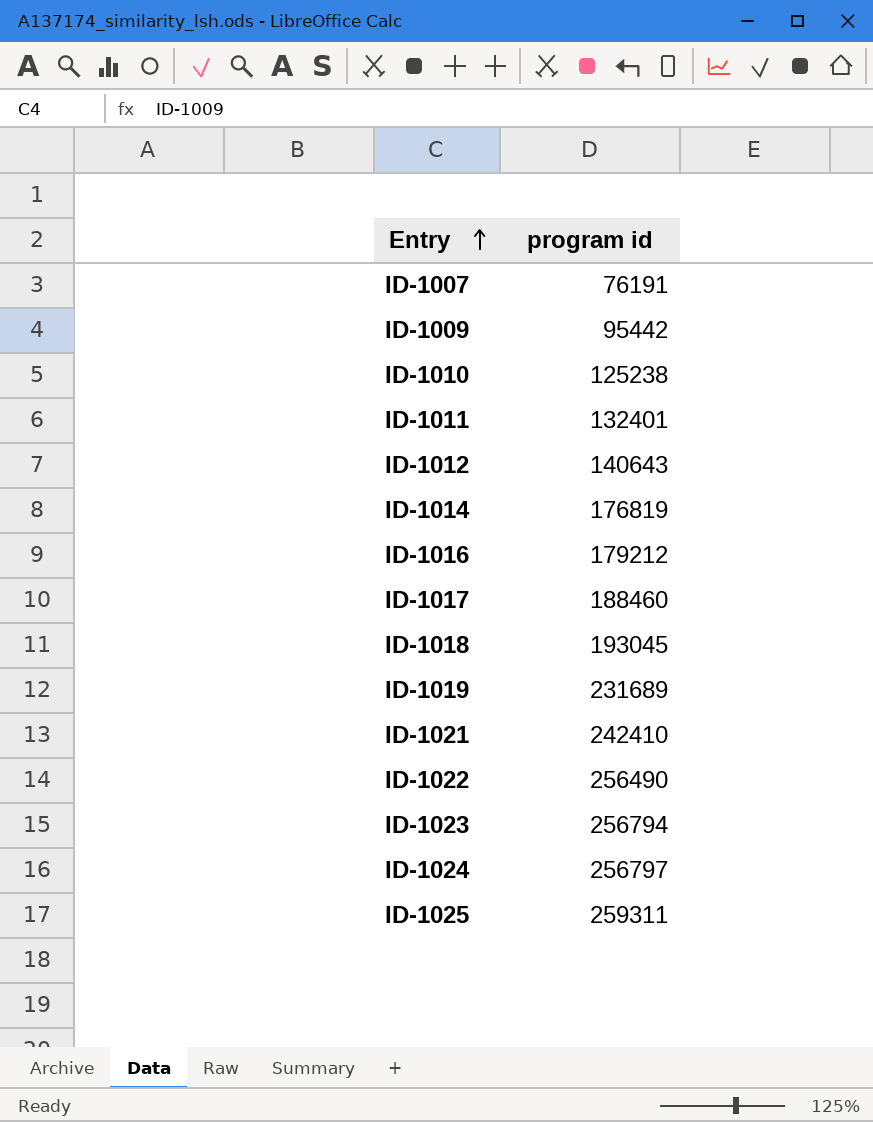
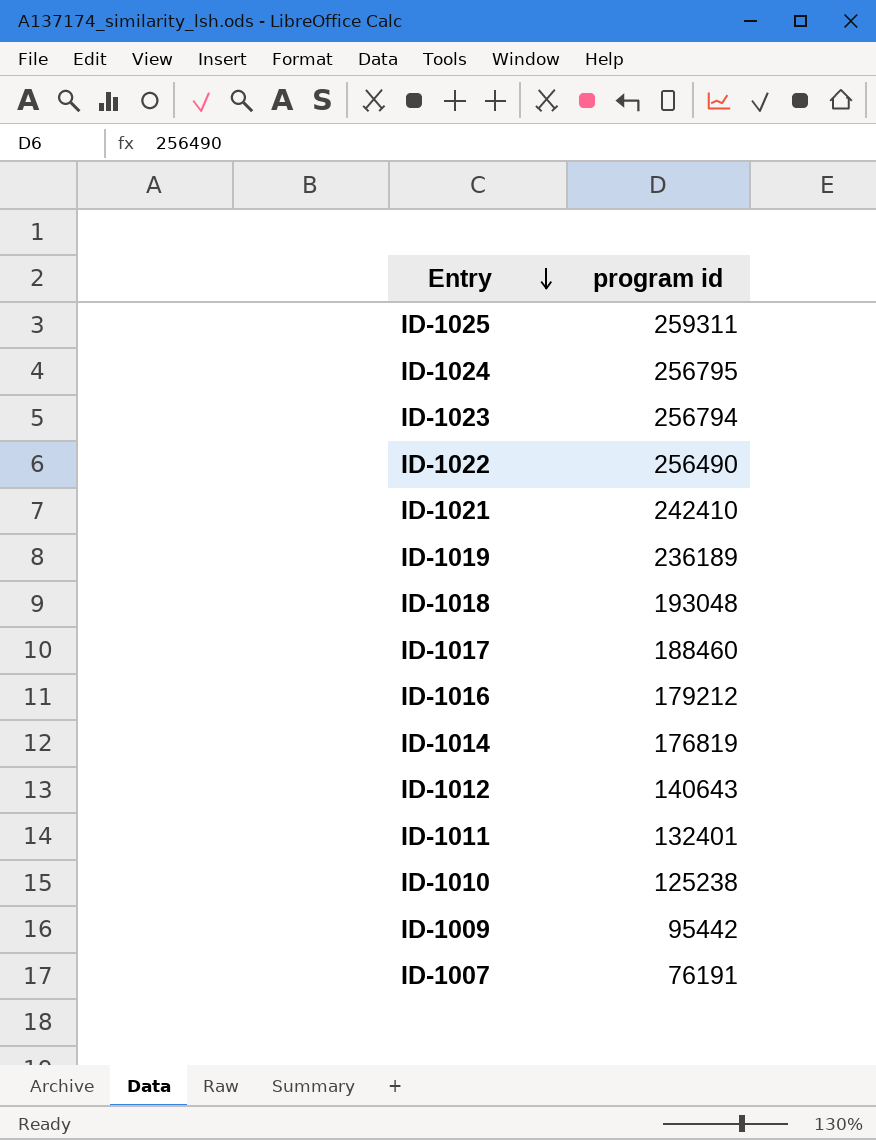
row order: Entry ascending -> Entry descending
ID-1024 | program id: 256797 -> 256795
ID-1019 | program id: 231689 -> 236189
ID-1018 | program id: 193045 -> 193048

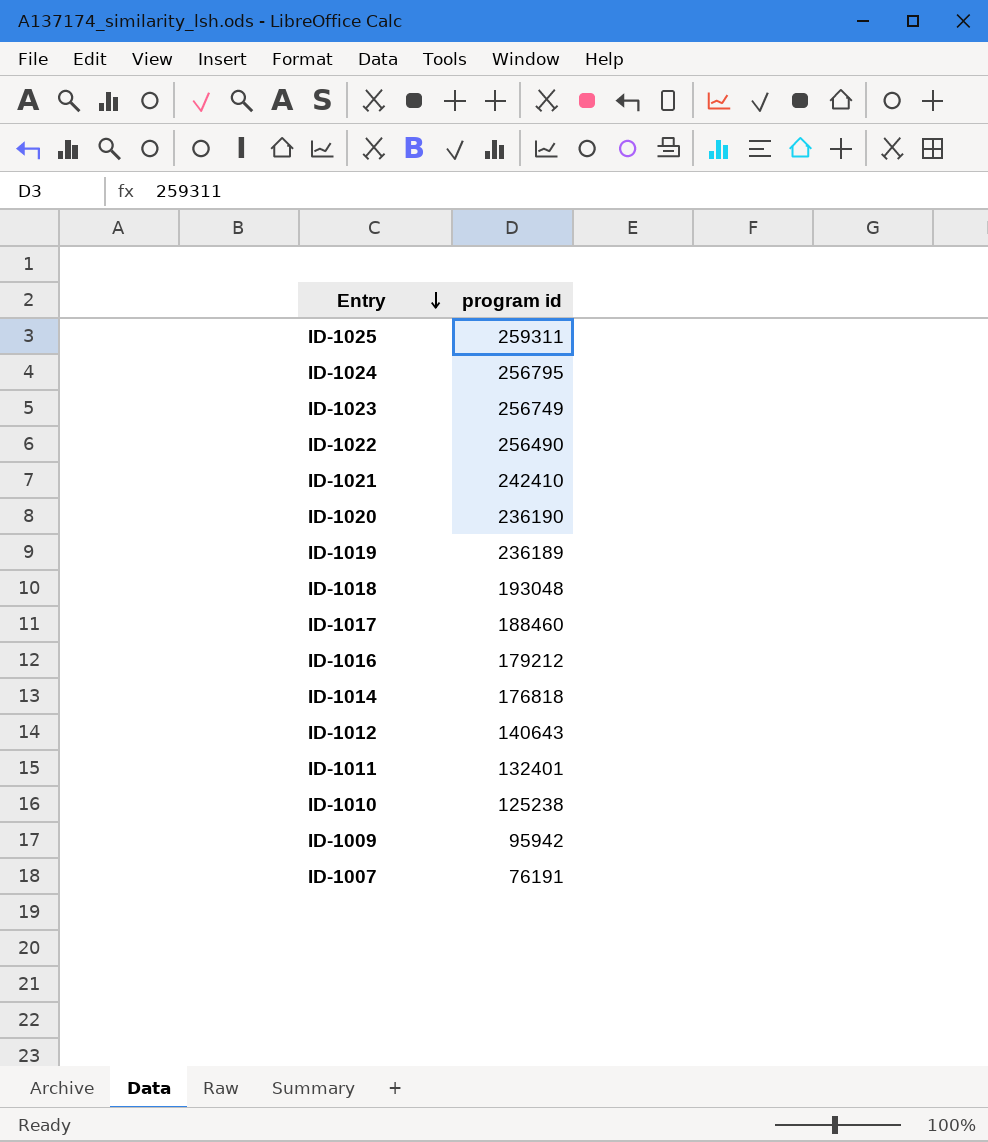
ID-1023 | program id: 256794 -> 256749
row ID-1020: none -> 236190
ID-1014 | program id: 176819 -> 176818
ID-1009 | program id: 95442 -> 95942

